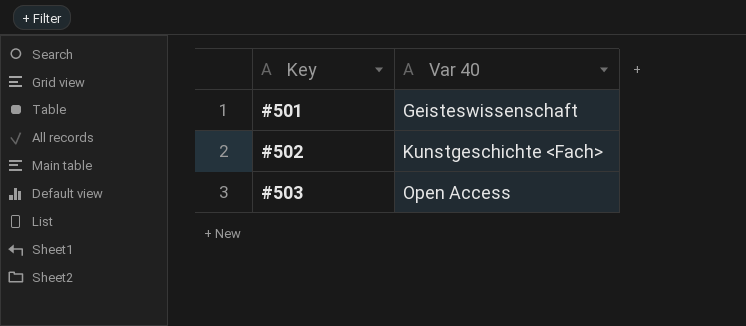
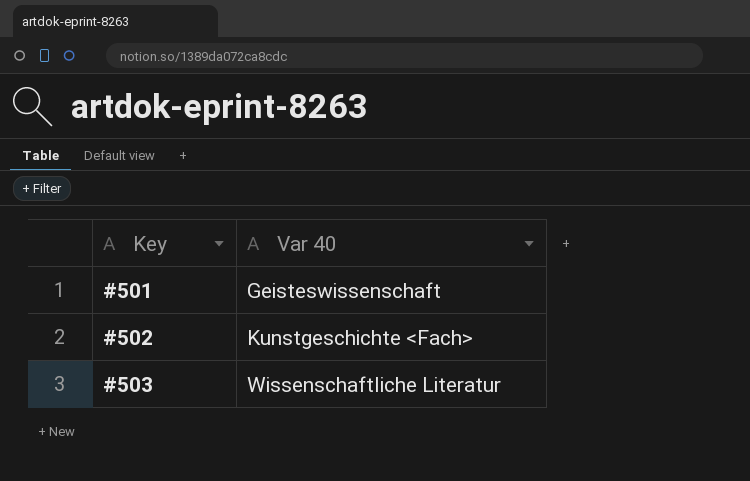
#503 | Var 40: Open Access -> Wissenschaftliche Literatur

